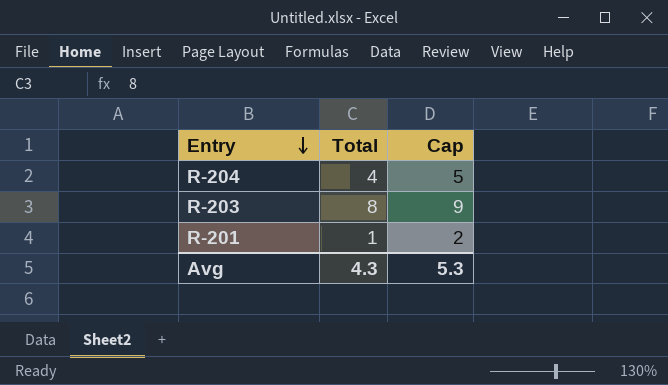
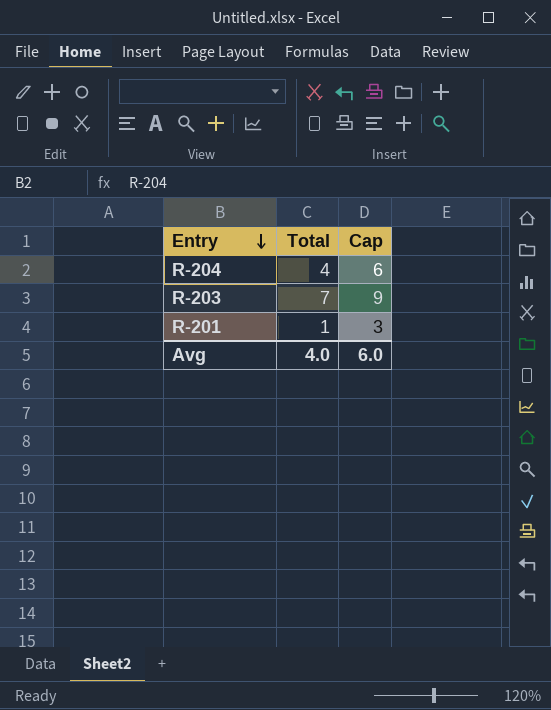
column Cap | formula: [Total] + 1 -> [Total] + 2
R-203 | Total: 8 -> 7
Avg | Total: 4.3 -> 4.0
Avg | Cap: 5.3 -> 6.0

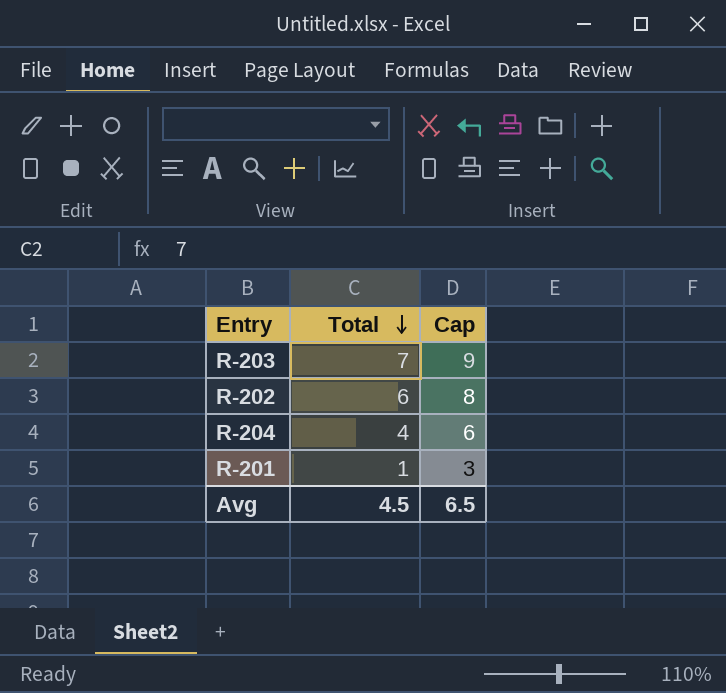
row order: Entry descending -> Total descending
row R-202: none -> 6 | 8
Avg | Total: 4.0 -> 4.5
Avg | Cap: 6.0 -> 6.5

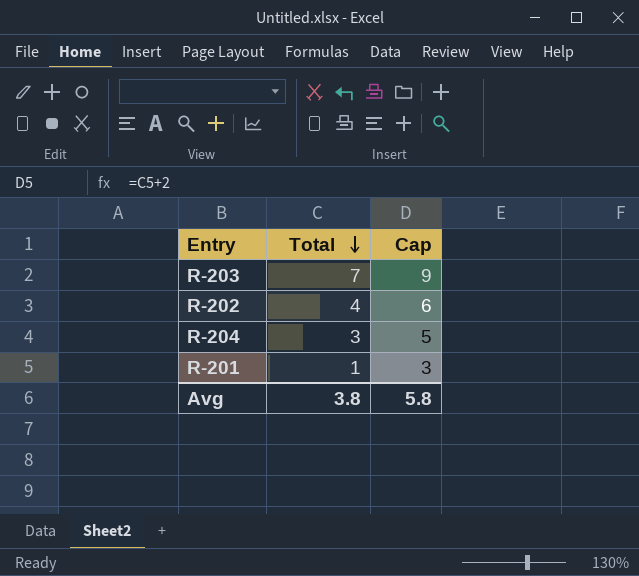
R-202 | Total: 6 -> 4
R-202 | Cap: 8 -> 6
R-204 | Total: 4 -> 3
R-204 | Cap: 6 -> 5
Avg | Total: 4.5 -> 3.8
Avg | Cap: 6.5 -> 5.8

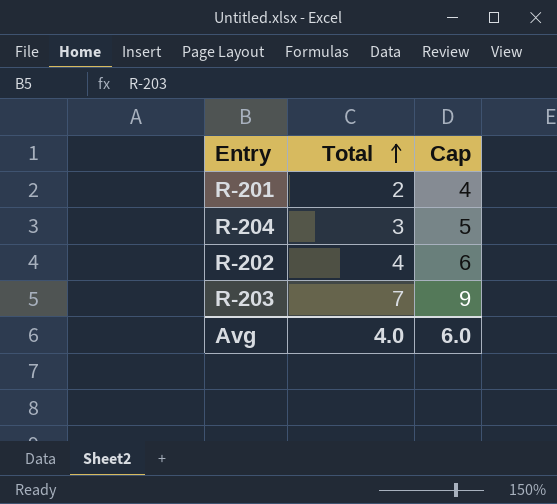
row order: Total descending -> Total ascending
R-201 | Total: 1 -> 2
R-201 | Cap: 3 -> 4
Avg | Total: 3.8 -> 4.0
Avg | Cap: 5.8 -> 6.0

